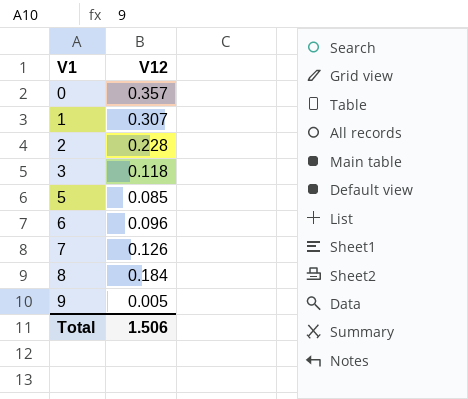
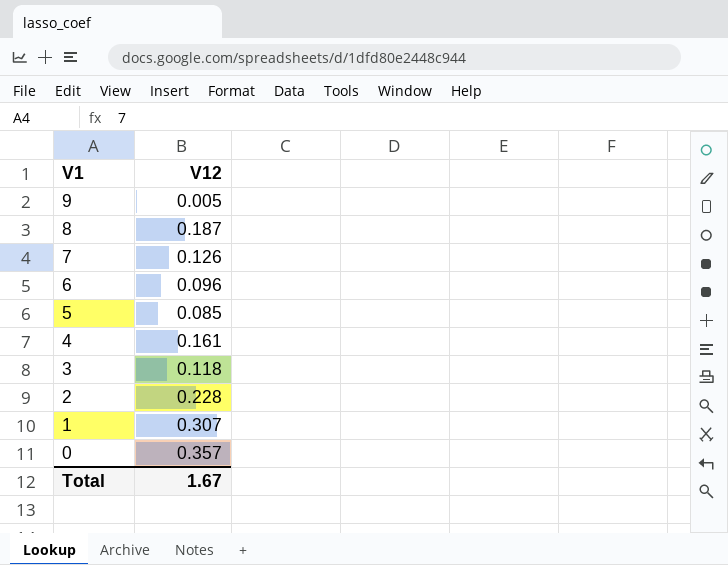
row order: V1 ascending -> V1 descending
8 | V12: 0.184 -> 0.187
row 4: none -> 0.161
Total | V12: 1.506 -> 1.67

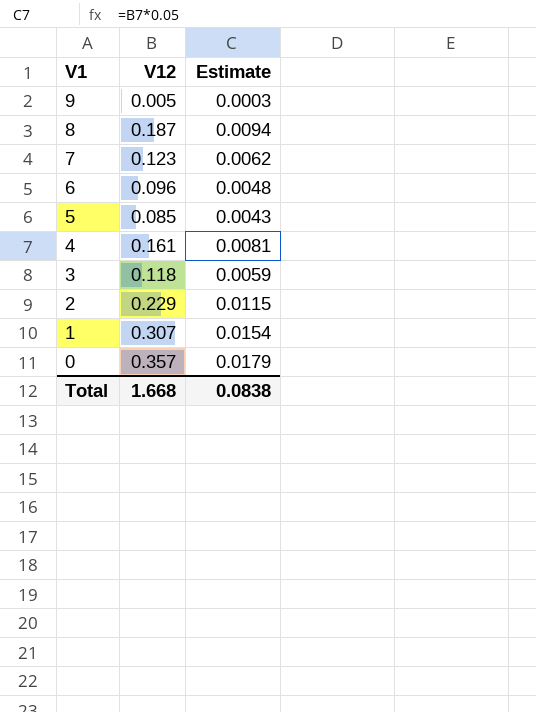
column Estimate | formula: none -> [V12] * 0.05
7 | V12: 0.126 -> 0.123
2 | V12: 0.228 -> 0.229
Total | V12: 1.67 -> 1.668

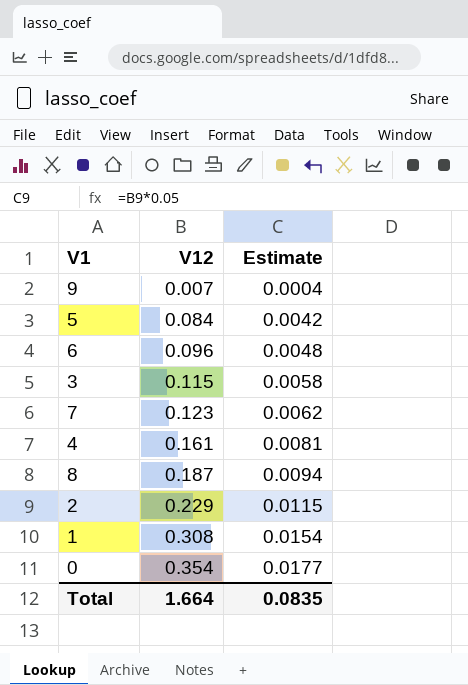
row order: V1 descending -> V12 ascending
9 | V12: 0.005 -> 0.007
9 | Estimate: 0.0003 -> 0.0004
5 | V12: 0.085 -> 0.084
5 | Estimate: 0.0043 -> 0.0042
3 | V12: 0.118 -> 0.115
3 | Estimate: 0.0059 -> 0.0058
1 | V12: 0.307 -> 0.308
0 | V12: 0.357 -> 0.354
0 | Estimate: 0.0179 -> 0.0177
Total | V12: 1.668 -> 1.664
Total | Estimate: 0.0838 -> 0.0835

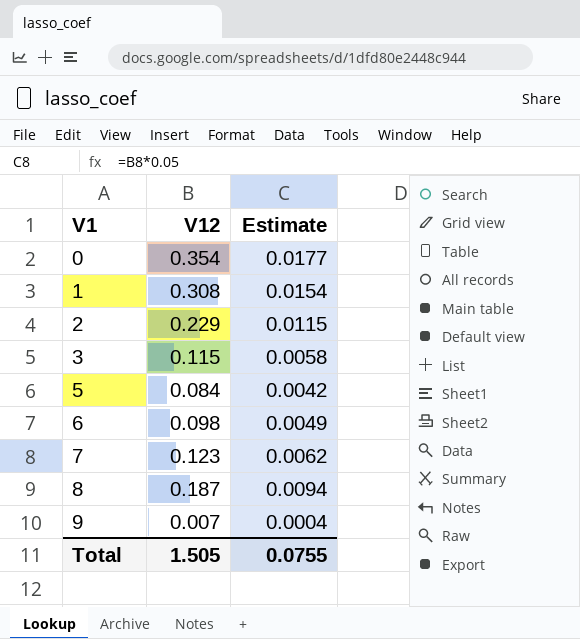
row order: V12 ascending -> V1 ascending
row 4: 0.161 | 0.0081 -> none
6 | V12: 0.096 -> 0.098
6 | Estimate: 0.0048 -> 0.0049
Total | V12: 1.664 -> 1.505
Total | Estimate: 0.0835 -> 0.0755

